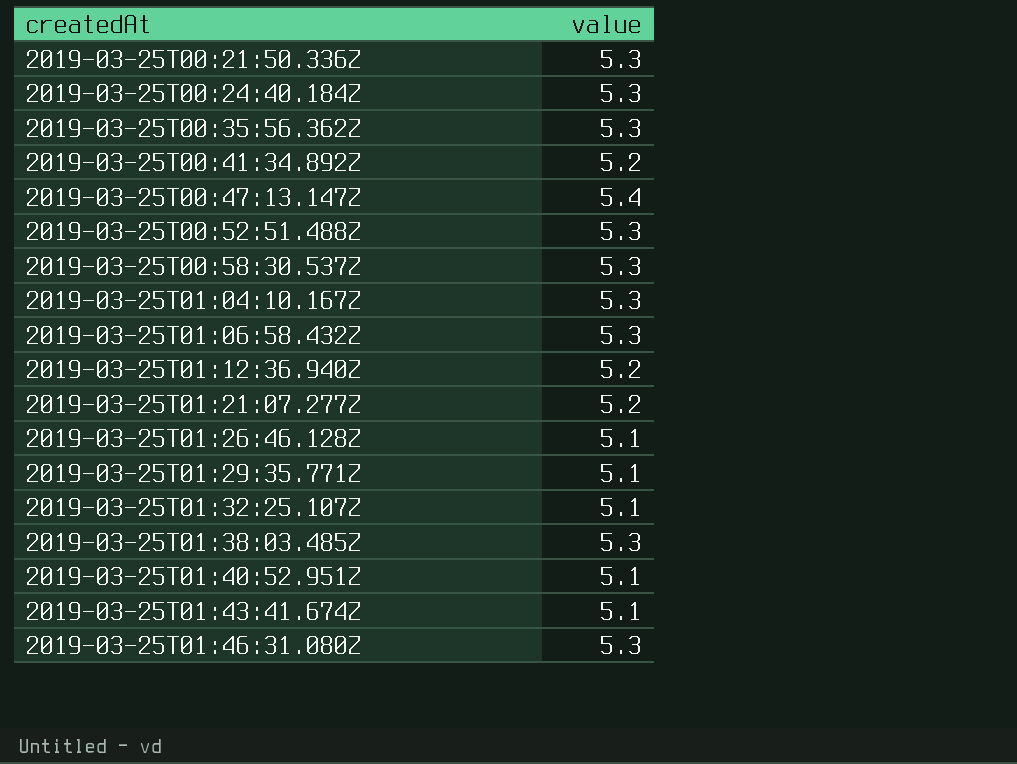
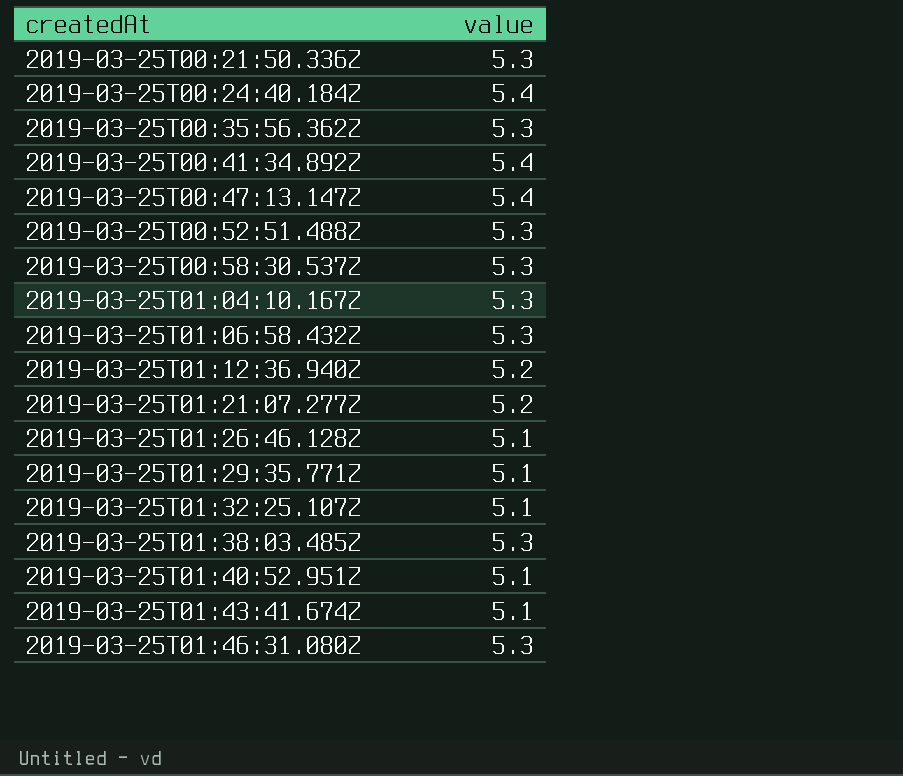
2019-03-25T00:24:40.184Z | value: 5.3 -> 5.4
2019-03-25T00:41:34.892Z | value: 5.2 -> 5.4

